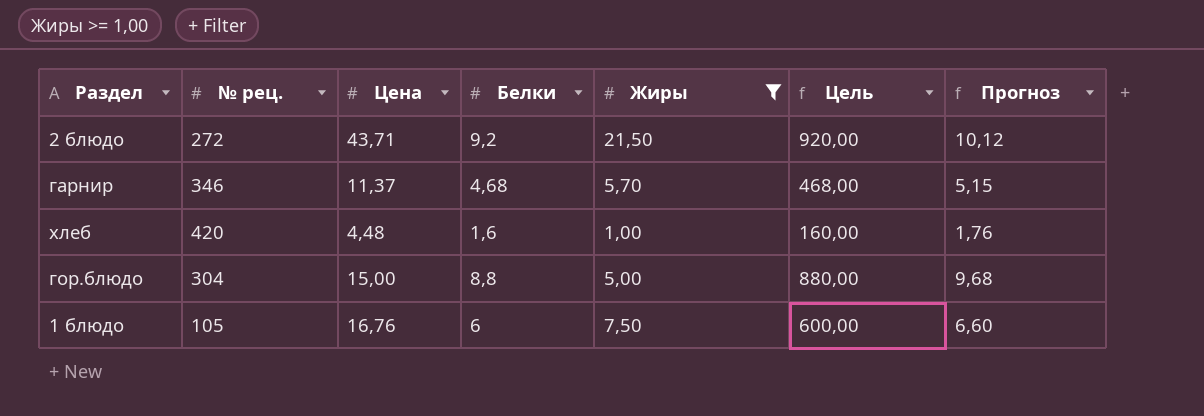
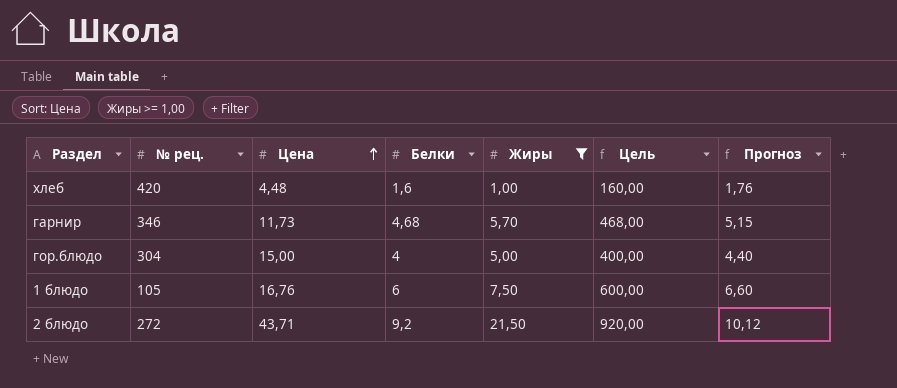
row order: none -> Цена ascending
гарнир | Цена: 11,37 -> 11,73
гор.блюдо | Белки: 8,8 -> 4
гор.блюдо | Цель: 880,00 -> 400,00
гор.блюдо | Прогноз: 9,68 -> 4,40

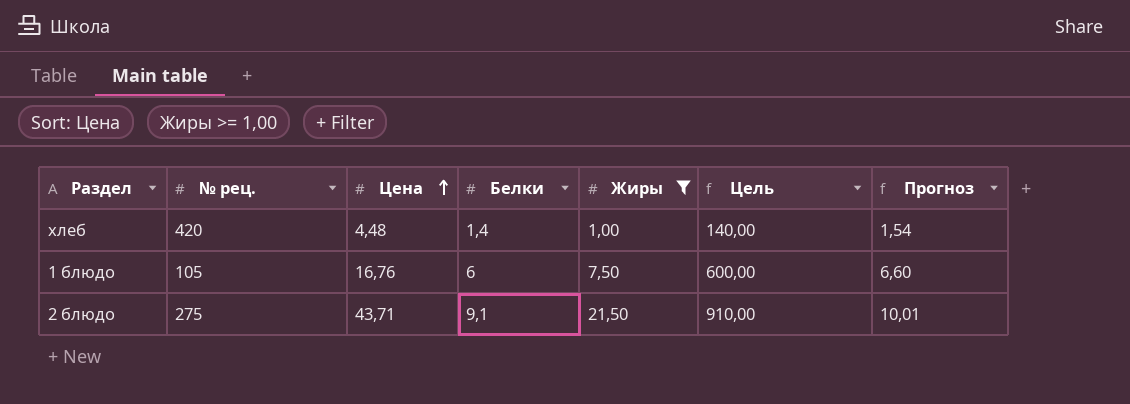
row гарнир: 346 | 11,73 | 4,68 | 5,70 | 468,00 | 5,15 -> none
row гор.блюдо: 304 | 15,00 | 4 | 5,00 | 400,00 | 4,40 -> none
хлеб | Белки: 1,6 -> 1,4
хлеб | Цель: 160,00 -> 140,00
хлеб | Прогноз: 1,76 -> 1,54
2 блюдо | № рец.: 272 -> 275
2 блюдо | Белки: 9,2 -> 9,1
2 блюдо | Цель: 920,00 -> 910,00
2 блюдо | Прогноз: 10,12 -> 10,01

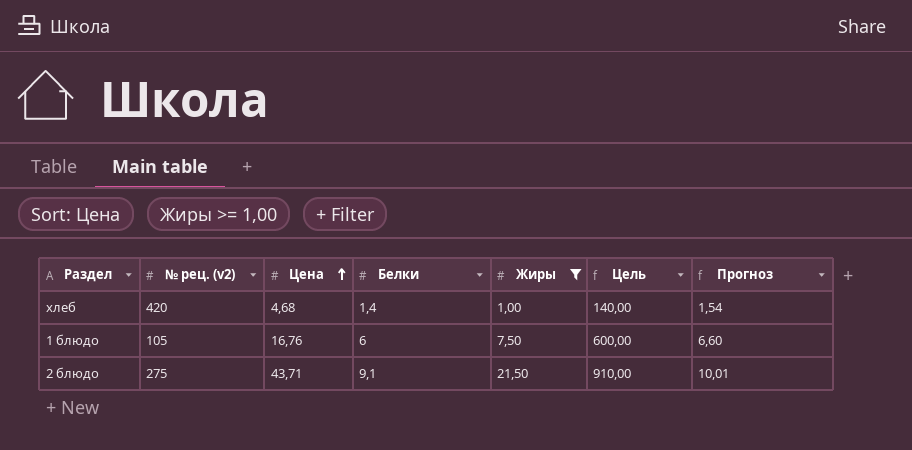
column name: № рец. -> № рец. (v2)
хлеб | Цена: 4,48 -> 4,68

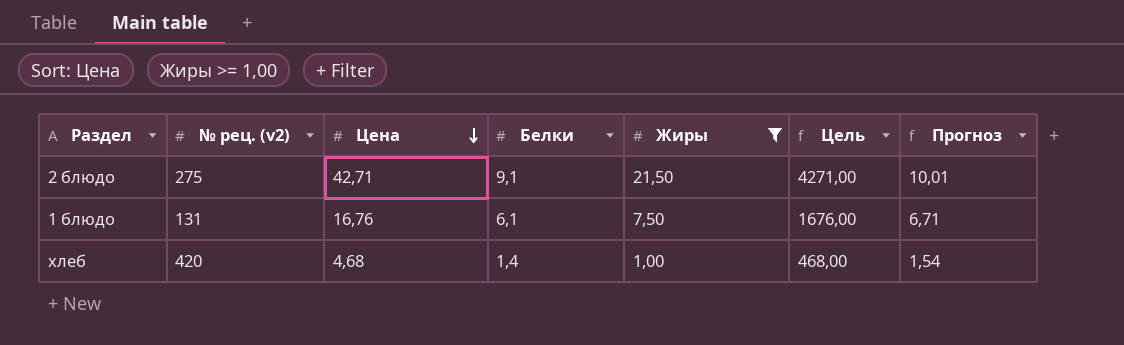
row order: Цена ascending -> Цена descending
column Цель | formula: [Белки] * 100 -> [Цена] * 100
2 блюдо | Цена: 43,71 -> 42,71
1 блюдо | № рец. (v2): 105 -> 131
1 блюдо | Белки: 6 -> 6,1
1 блюдо | Прогноз: 6,60 -> 6,71

